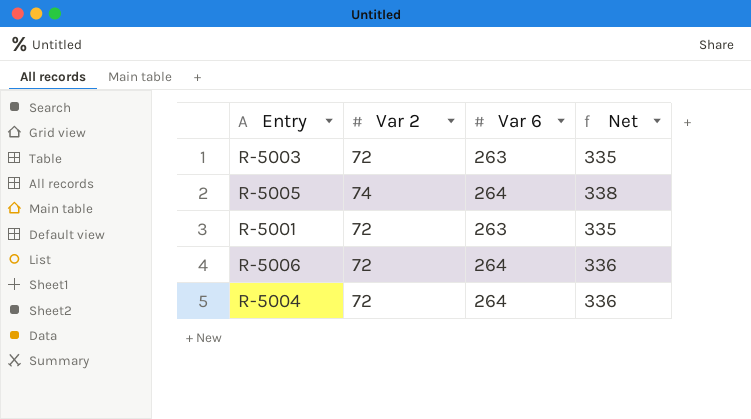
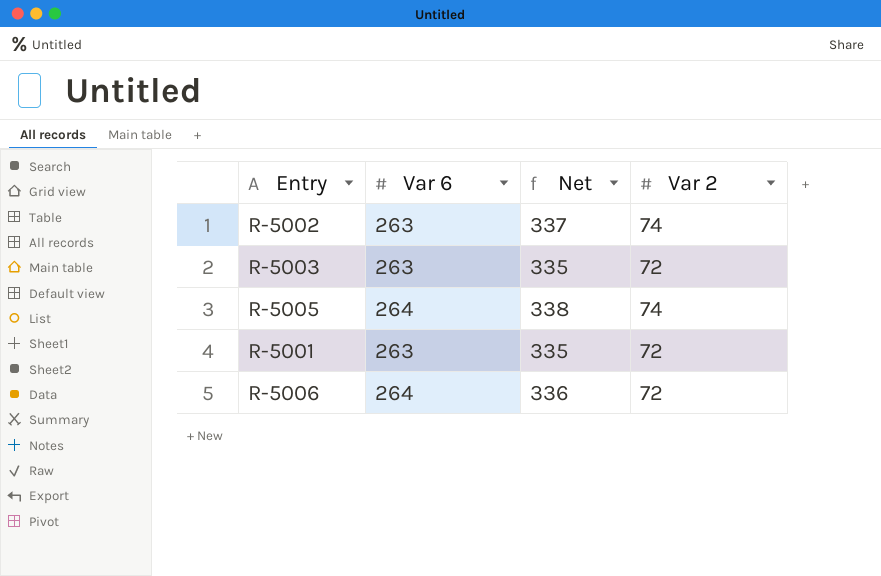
column Var 2 | position: 2 -> 4
row R-5004: 72 | 264 | 336 -> none
row R-5002: none -> 263 | 337 | 74

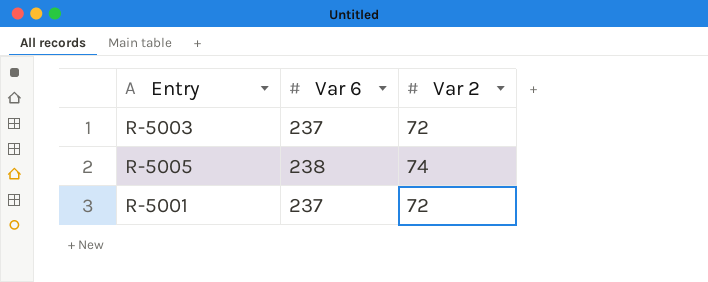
column Net | formula: [Var 6] + [Var 2] -> none
row R-5002: 263 | 337 | 74 -> none
row R-5006: 264 | 336 | 72 -> none
R-5003 | Var 6: 263 -> 237
R-5005 | Var 6: 264 -> 238
R-5001 | Var 6: 263 -> 237

